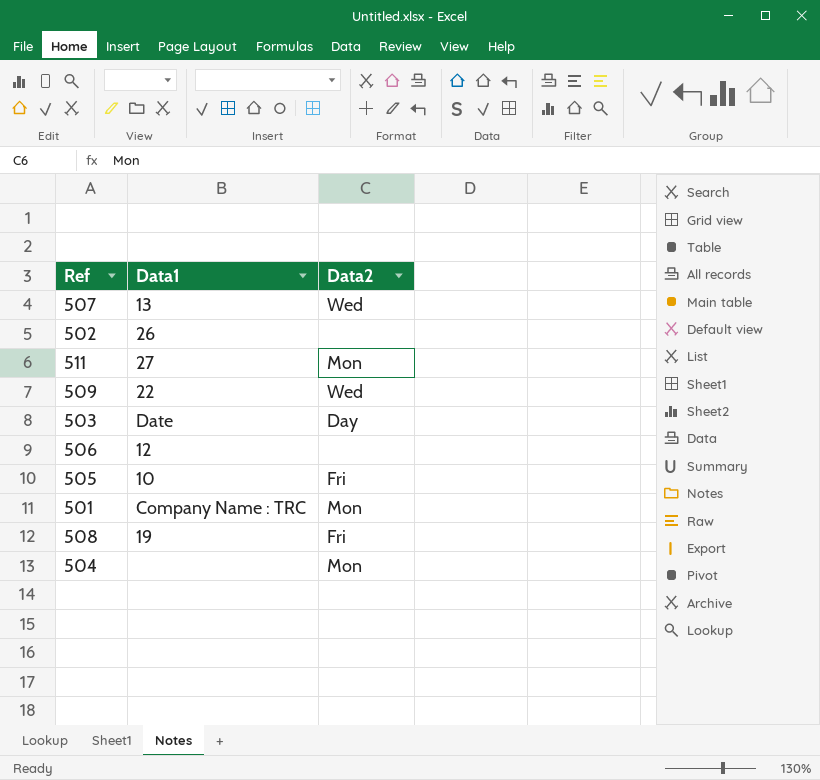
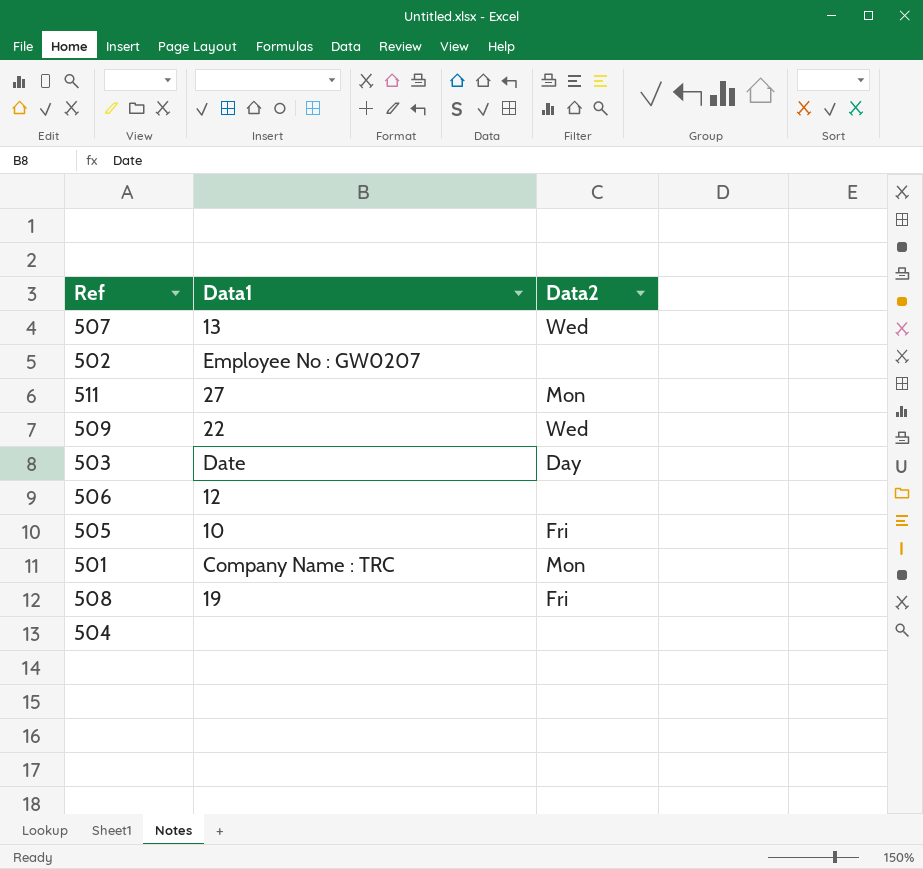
502 | Data1: 26 -> Employee No : GW0207
504 | Data2: Mon -> none

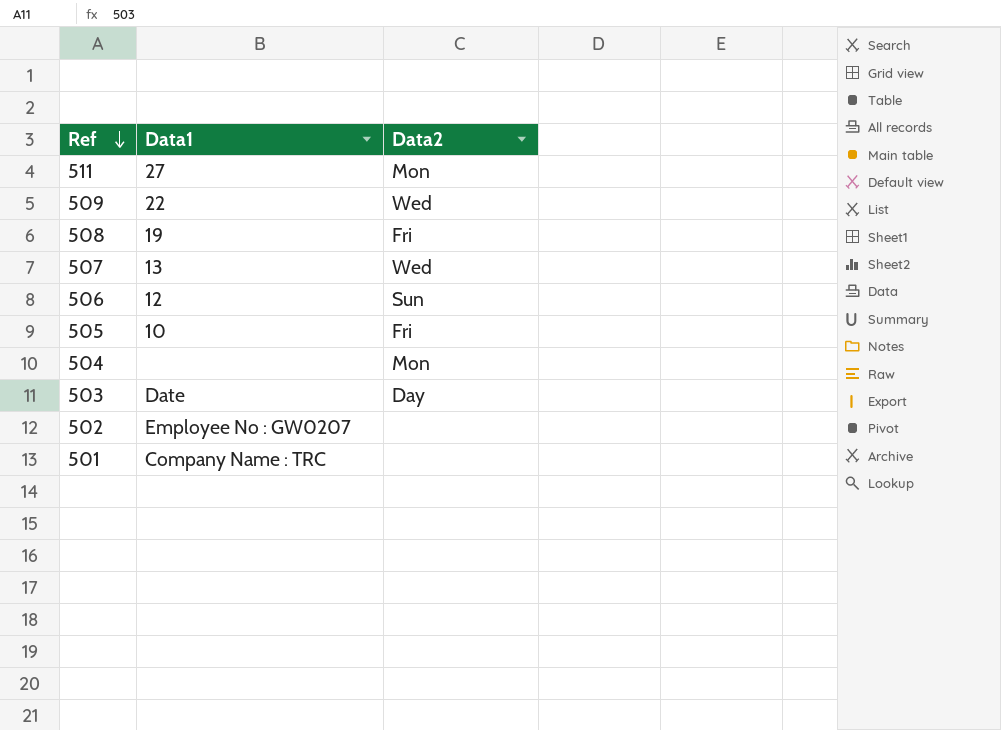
row order: none -> Ref descending
506 | Data2: none -> Sun
504 | Data2: none -> Mon
501 | Data2: Mon -> none

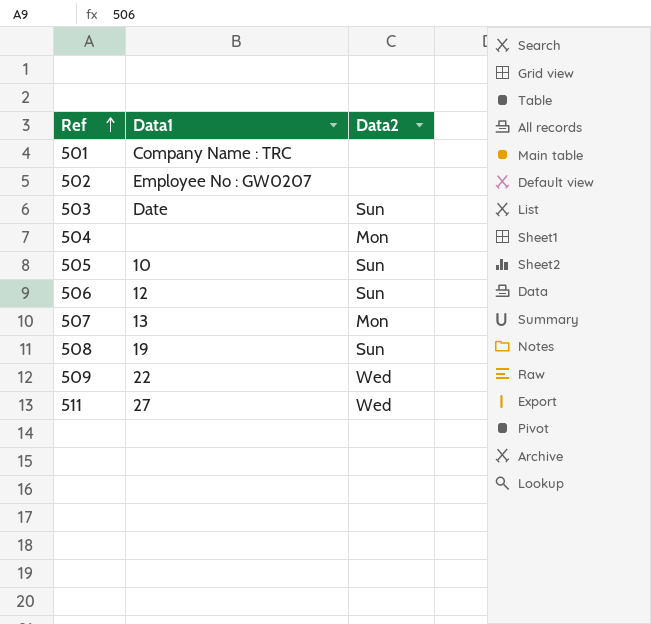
row order: Ref descending -> Ref ascending
503 | Data2: Day -> Sun
505 | Data2: Fri -> Sun
507 | Data2: Wed -> Mon
508 | Data2: Fri -> Sun
511 | Data2: Mon -> Wed

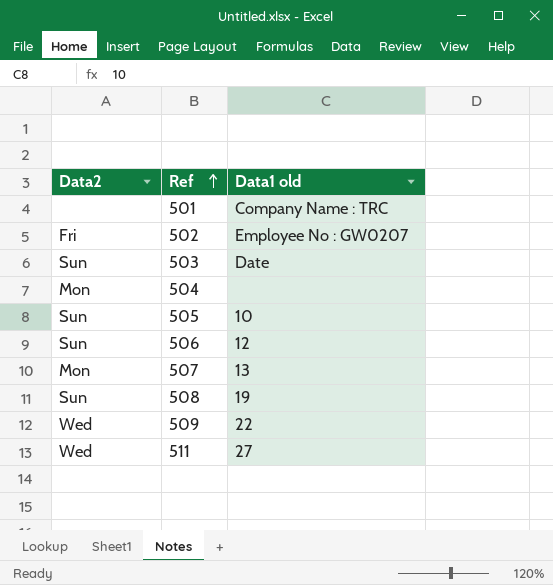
column Data2 | position: 3 -> 1
column name: Data1 -> Data1 old
502 | Data2: none -> Fri

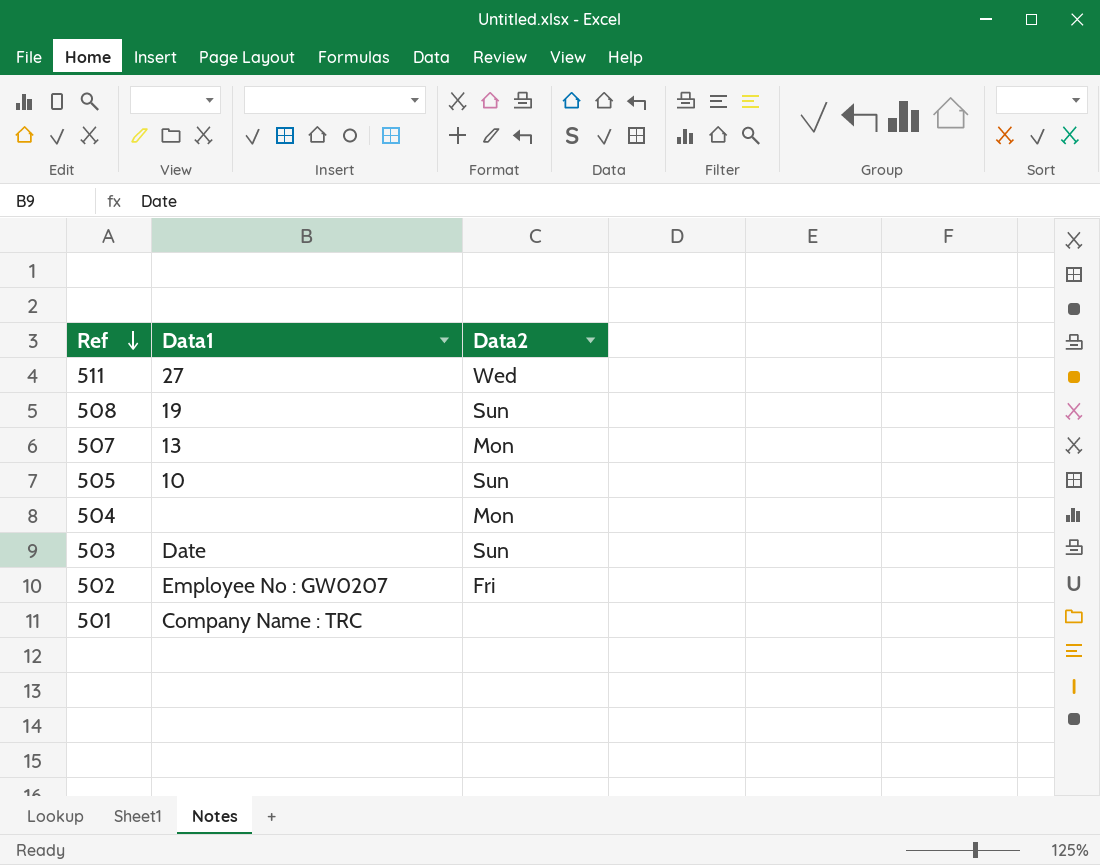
row order: Ref ascending -> Ref descending
column name: Data1 old -> Data1
column Data2 | position: 1 -> 3
row 506: Sun | 12 -> none
row 509: Wed | 22 -> none

